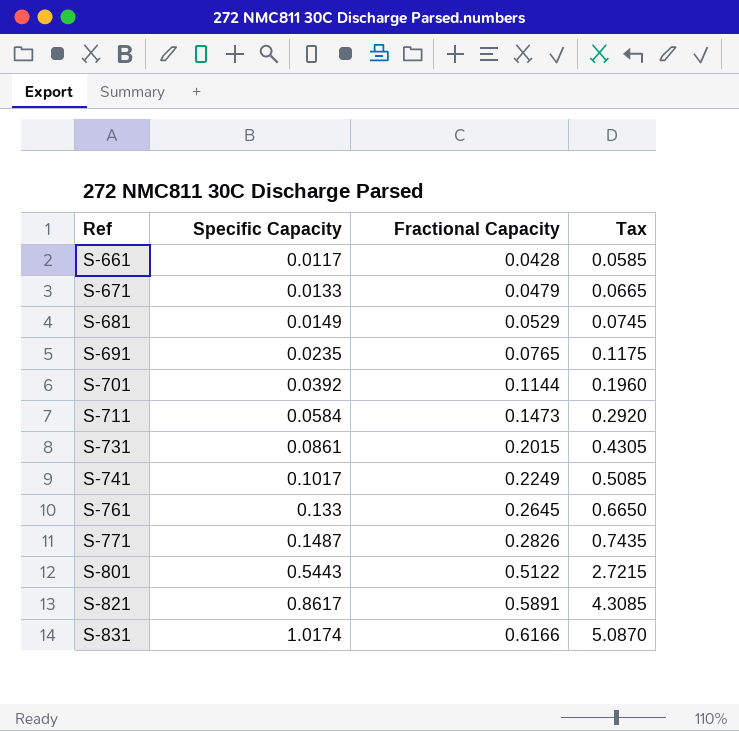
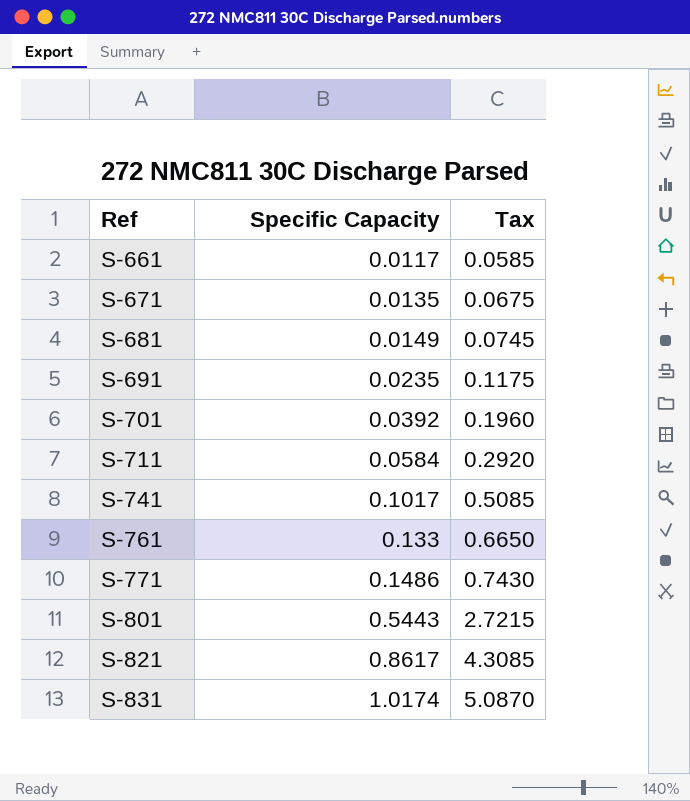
column Fractional Capacity | position: 3 -> none
row S-731: 0.0861 | 0.2015 | 0.4305 -> none
S-671 | Specific Capacity: 0.0133 -> 0.0135
S-671 | Tax: 0.0665 -> 0.0675
S-771 | Specific Capacity: 0.1487 -> 0.1486
S-771 | Tax: 0.7435 -> 0.7430

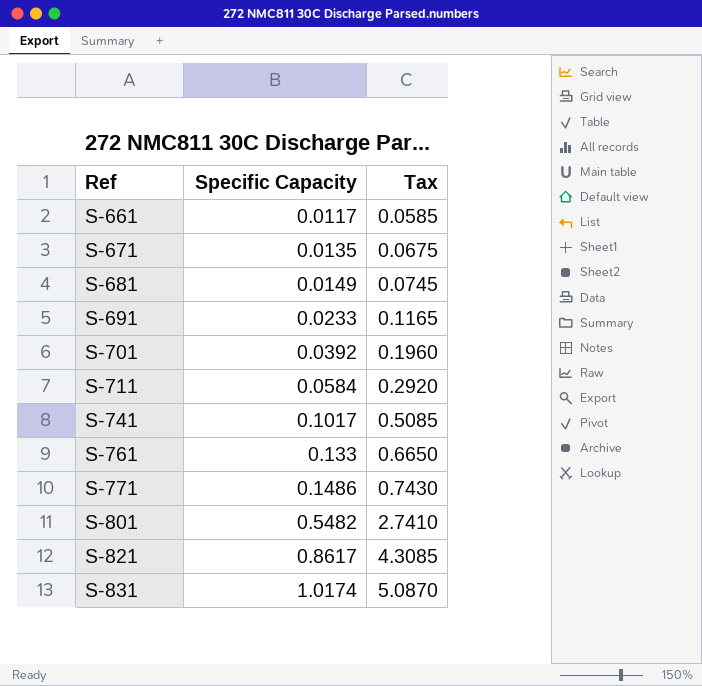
S-691 | Specific Capacity: 0.0235 -> 0.0233
S-691 | Tax: 0.1175 -> 0.1165
S-801 | Specific Capacity: 0.5443 -> 0.5482
S-801 | Tax: 2.7215 -> 2.7410

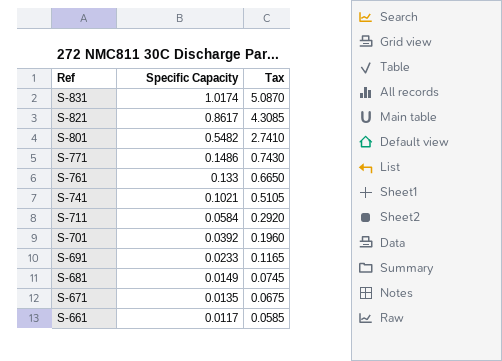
row order: Ref ascending -> Ref descending
S-741 | Specific Capacity: 0.1017 -> 0.1021
S-741 | Tax: 0.5085 -> 0.5105

